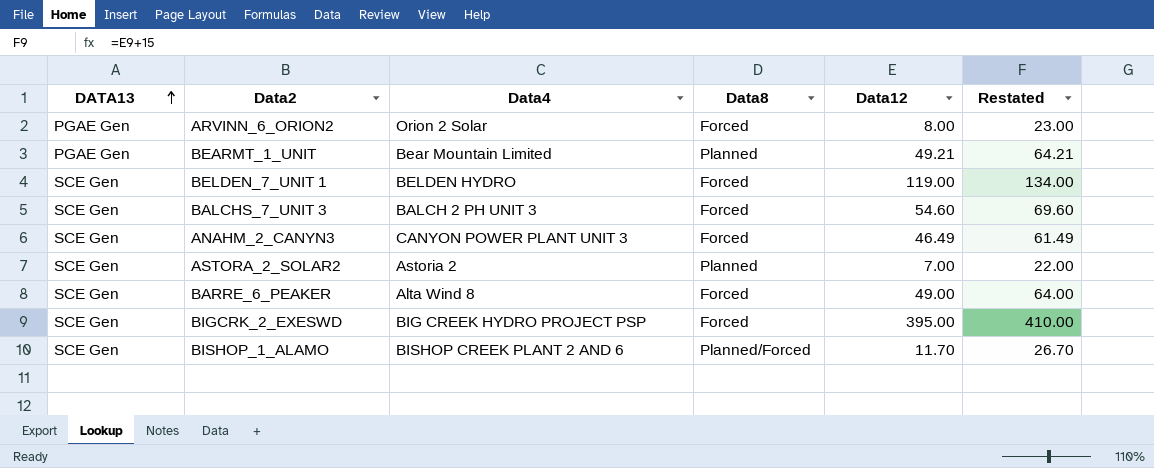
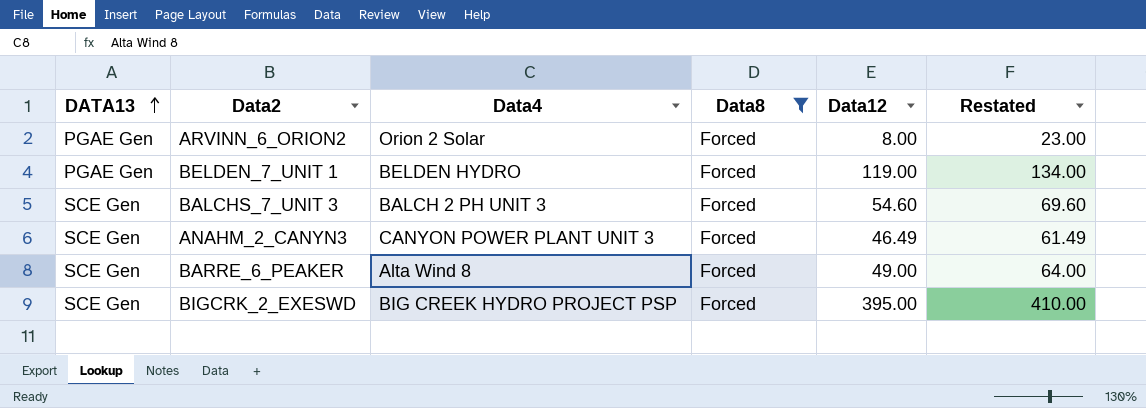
filter: none -> Data8 = Forced
BELDEN_7_UNIT 1 | DATA13: SCE Gen -> PGAE Gen

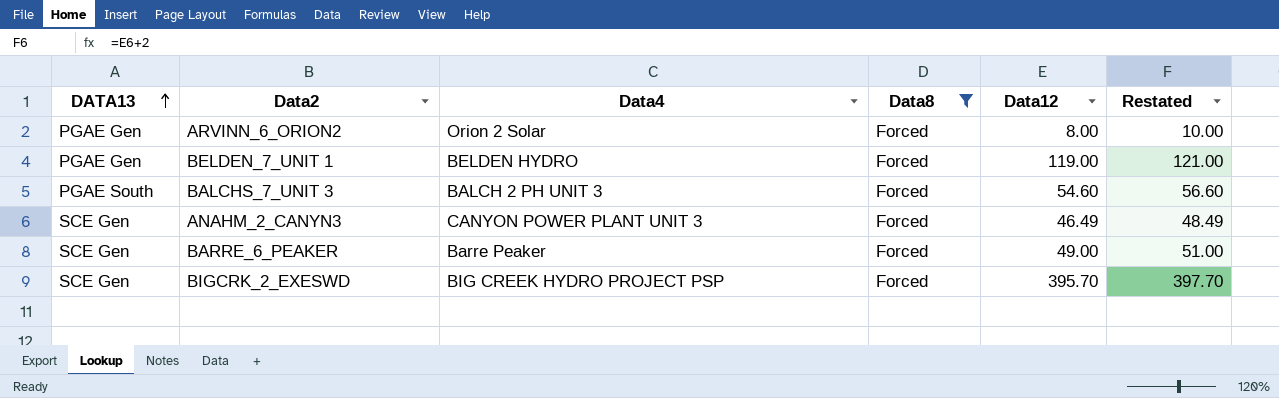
column Restated | formula: [Data12] + 15 -> [Data12] + 2
BALCHS_7_UNIT 3 | DATA13: SCE Gen -> PGAE South
BARRE_6_PEAKER | Data4: Alta Wind 8 -> Barre Peaker
BIGCRK_2_EXESWD | Data12: 395.00 -> 395.70

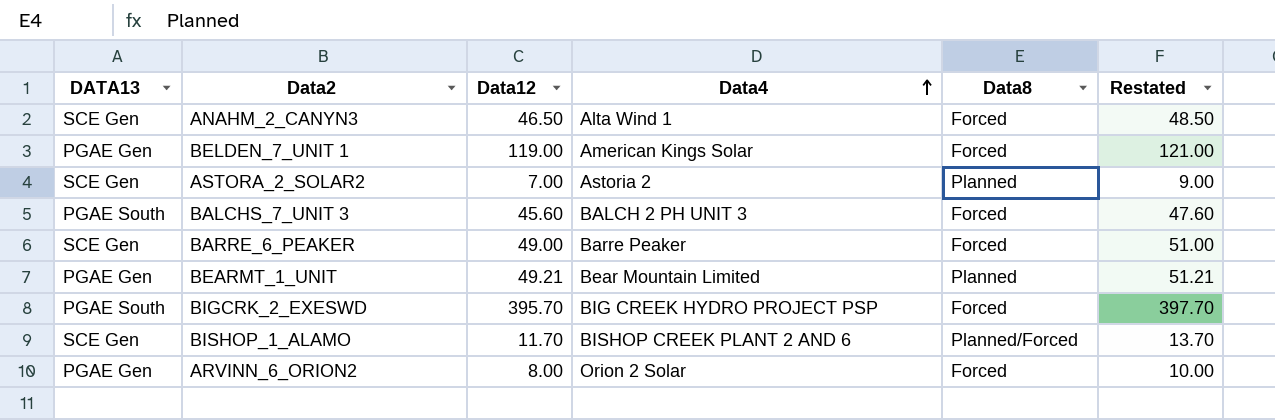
filter: Data8 = Forced -> none
row order: DATA13 ascending -> Data4 ascending
column Data12 | position: 5 -> 3
ANAHM_2_CANYN3 | Data12: 46.49 -> 46.50
ANAHM_2_CANYN3 | Data4: CANYON POWER PLANT UNIT 3 -> Alta Wind 1
ANAHM_2_CANYN3 | Restated: 48.49 -> 48.50
BELDEN_7_UNIT 1 | Data4: BELDEN HYDRO -> American Kings Solar
BALCHS_7_UNIT 3 | Data12: 54.60 -> 45.60
BALCHS_7_UNIT 3 | Restated: 56.60 -> 47.60
BIGCRK_2_EXESWD | DATA13: SCE Gen -> PGAE South

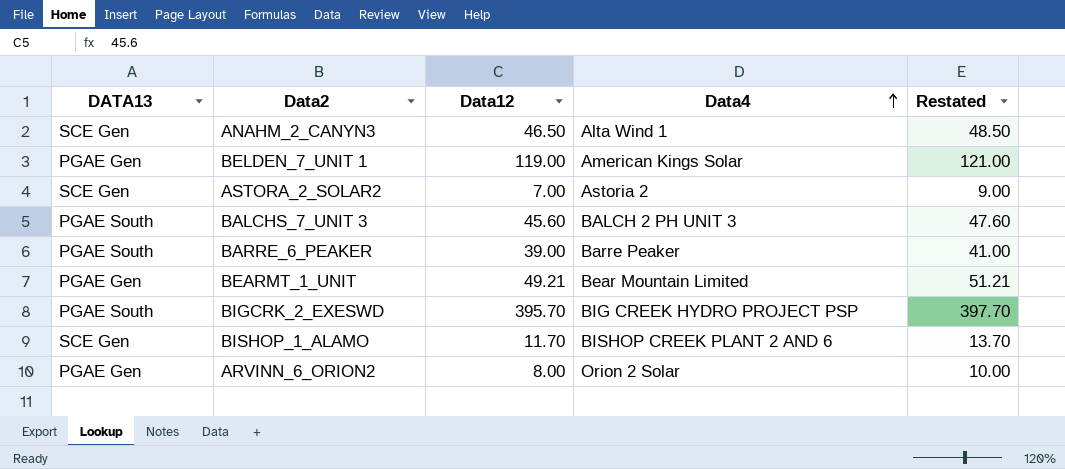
column Data8 | position: 5 -> none
BARRE_6_PEAKER | DATA13: SCE Gen -> PGAE South
BARRE_6_PEAKER | Data12: 49.00 -> 39.00
BARRE_6_PEAKER | Restated: 51.00 -> 41.00

